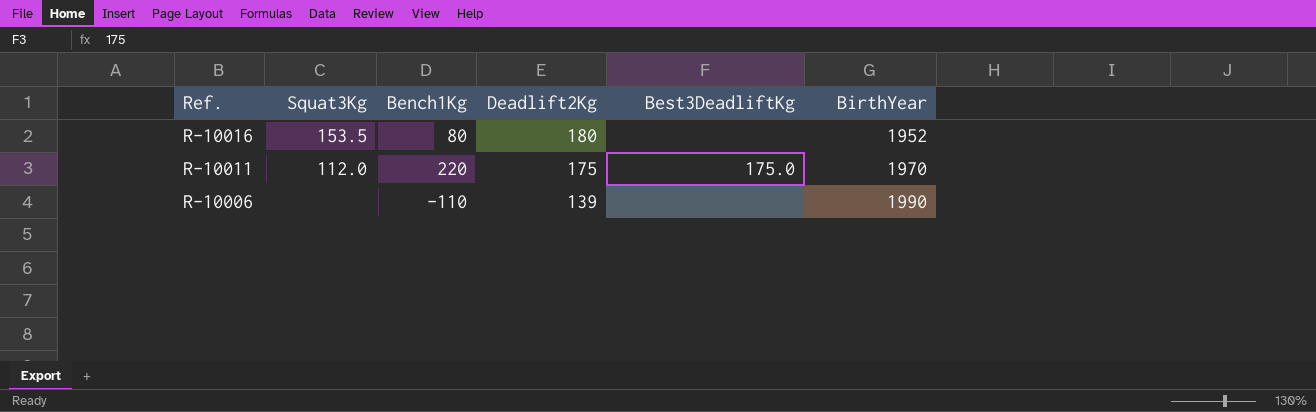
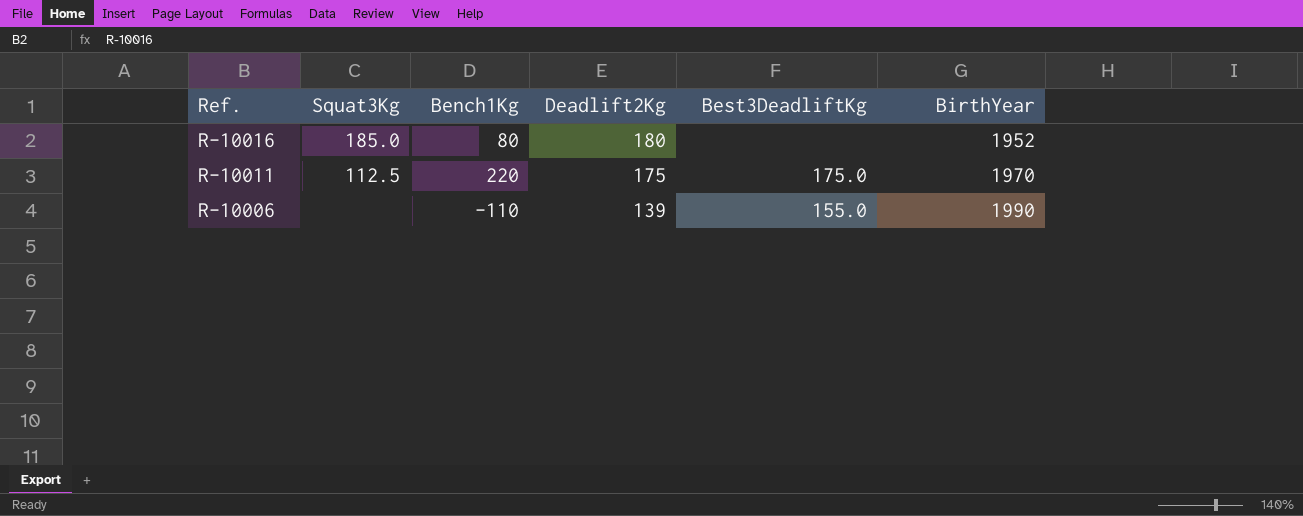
R-10016 | Squat3Kg: 153.5 -> 185.0
R-10011 | Squat3Kg: 112.0 -> 112.5
R-10006 | Best3DeadliftKg: none -> 155.0

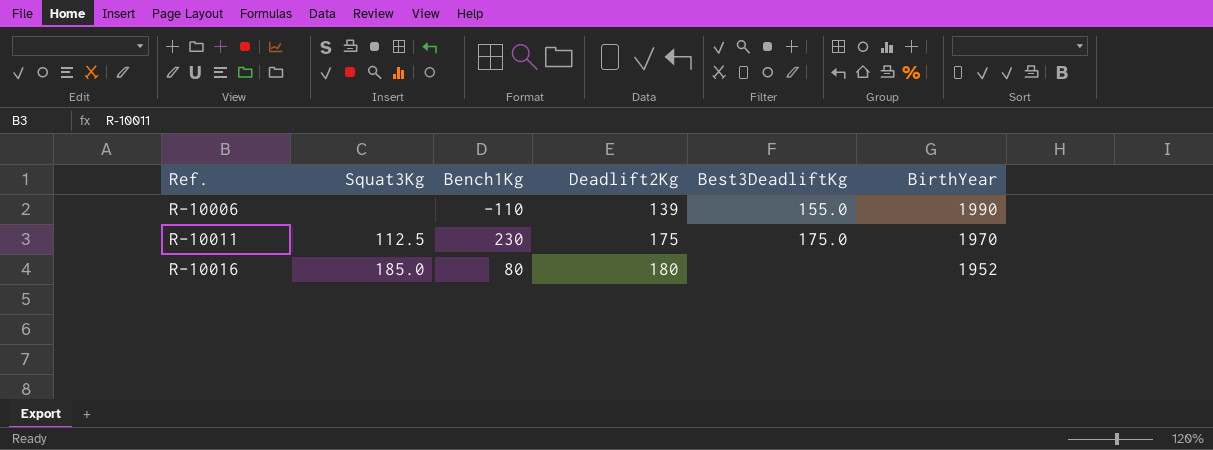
row order: Ref. descending -> Ref. ascending
R-10011 | Bench1Kg: 220 -> 230

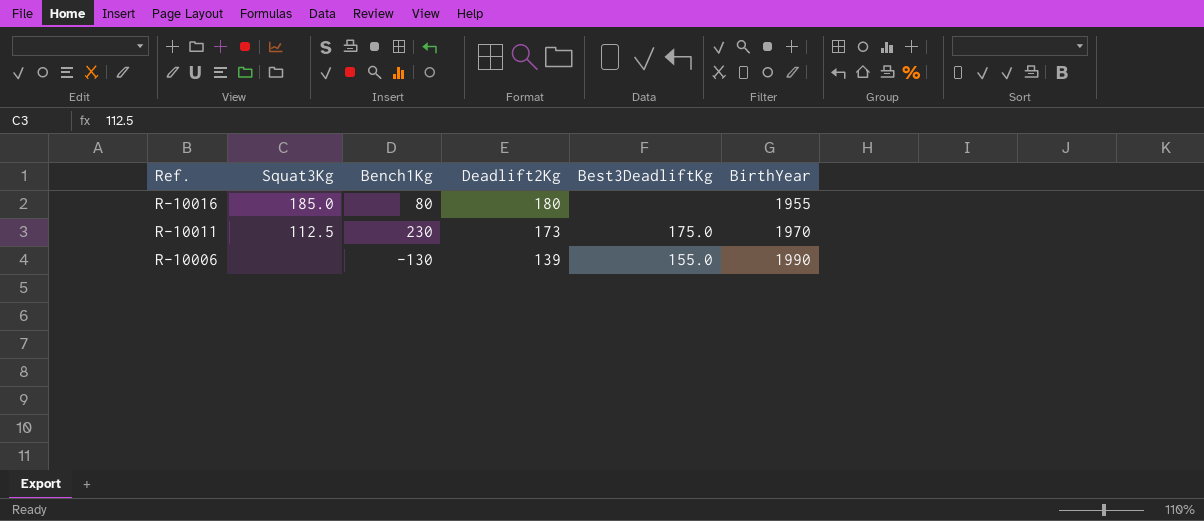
row order: Ref. ascending -> Ref. descending
R-10016 | BirthYear: 1952 -> 1955
R-10011 | Deadlift2Kg: 175 -> 173
R-10006 | Bench1Kg: -110 -> -130

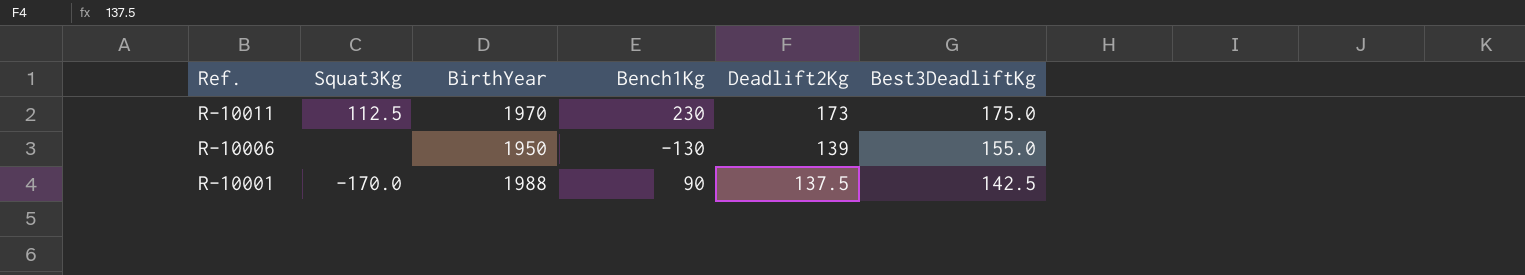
column BirthYear | position: 6 -> 3
row R-10016: 185.0 | 80 | 180 | none | 1955 -> none
R-10006 | BirthYear: 1990 -> 1950
row R-10001: none -> -170.0 | 1988 | 90 | 137.5 | 142.5

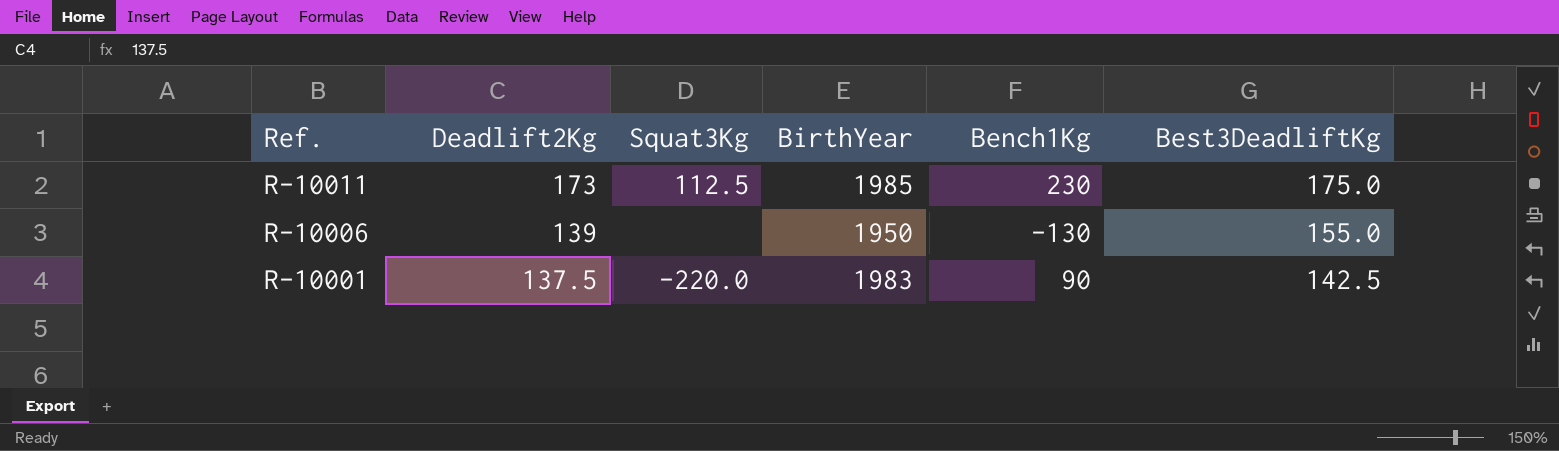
column Deadlift2Kg | position: 5 -> 2
R-10011 | BirthYear: 1970 -> 1985
R-10001 | Squat3Kg: -170.0 -> -220.0
R-10001 | BirthYear: 1988 -> 1983

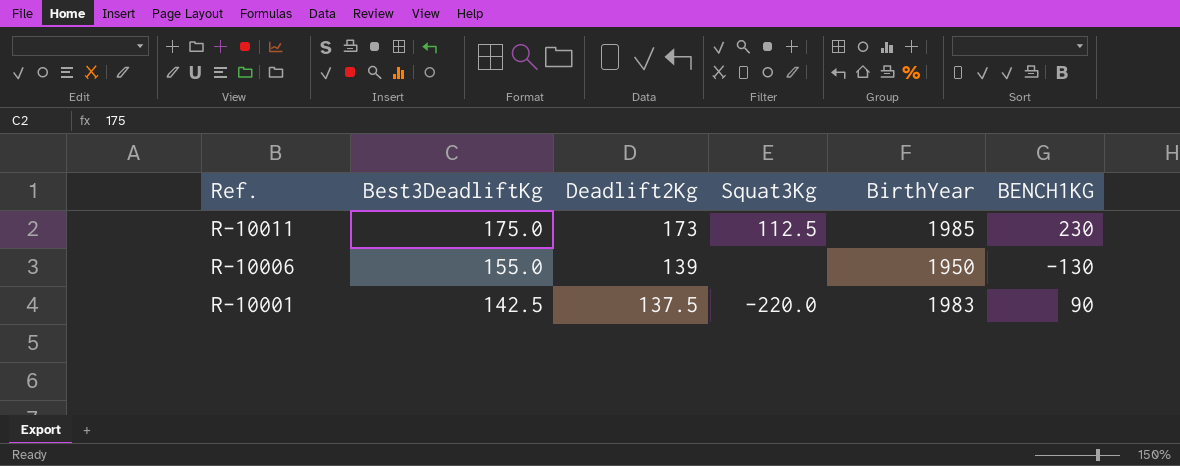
column Best3DeadliftKg | position: 6 -> 2
column name: Bench1Kg -> BENCH1KG

